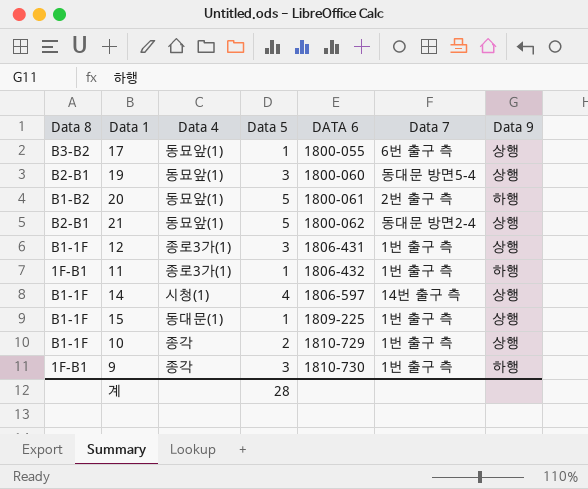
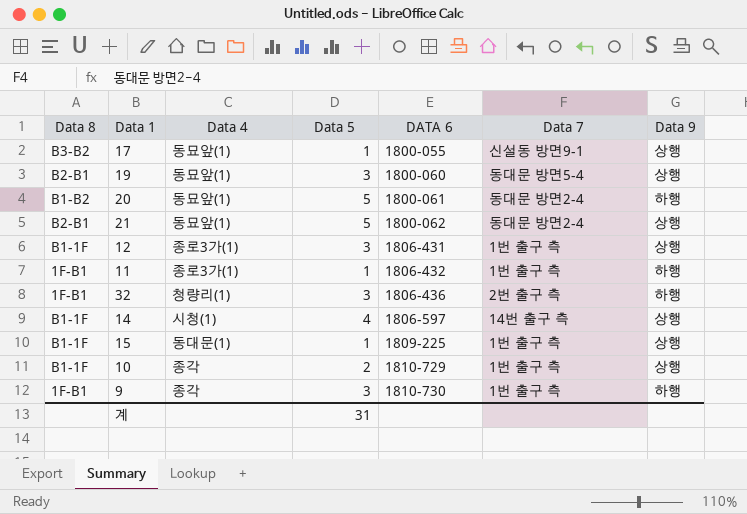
17 | Data 7: 6번 출구 측 -> 신설동 방면9-1
20 | Data 7: 2번 출구 측 -> 동대문 방면2-4
row 32: none -> 1F-B1 | 청량리(1) | 3 | 1806-436 | 2번 출구 측 | 하행
계 | Data 5: 28 -> 31

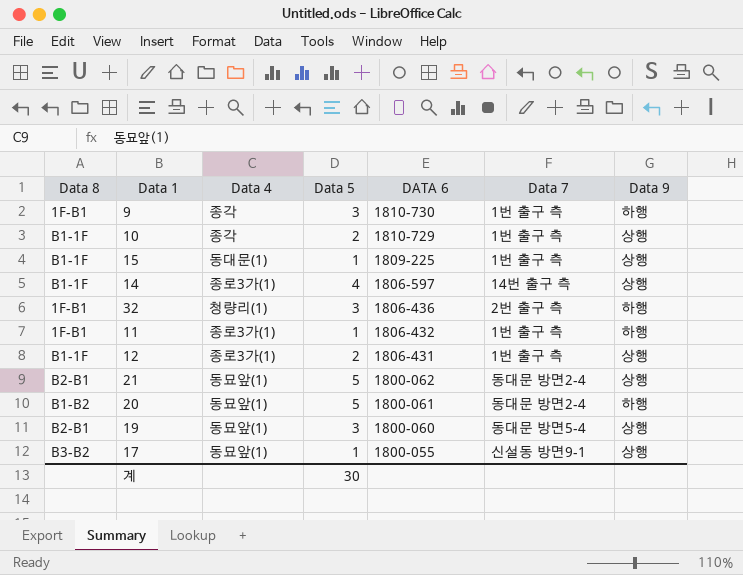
row order: DATA 6 ascending -> DATA 6 descending
14 | Data 4: 시청(1) -> 종로3가(1)
12 | Data 5: 3 -> 2
계 | Data 5: 31 -> 30

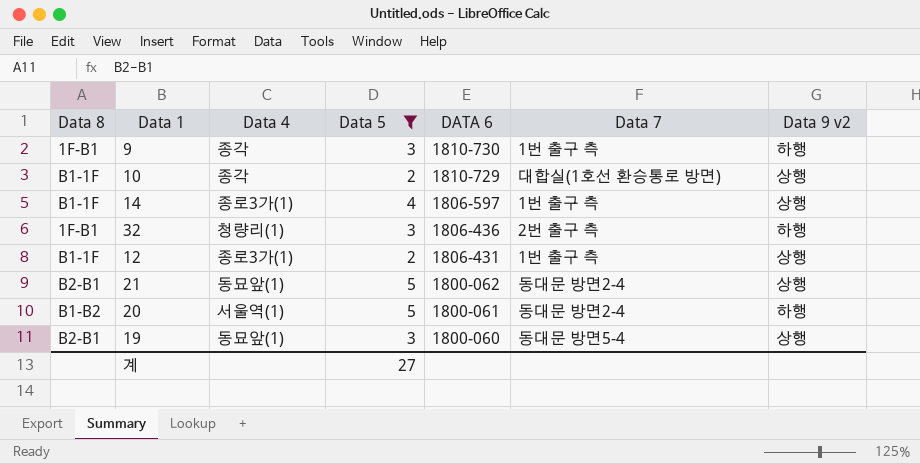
filter: none -> Data 5 != 1
column name: Data 9 -> Data 9 v2
10 | Data 7: 1번 출구 측 -> 대합실(1호선 환승통로 방면)
14 | Data 7: 14번 출구 측 -> 1번 출구 측
20 | Data 4: 동묘앞(1) -> 서울역(1)
계 | Data 5: 30 -> 27

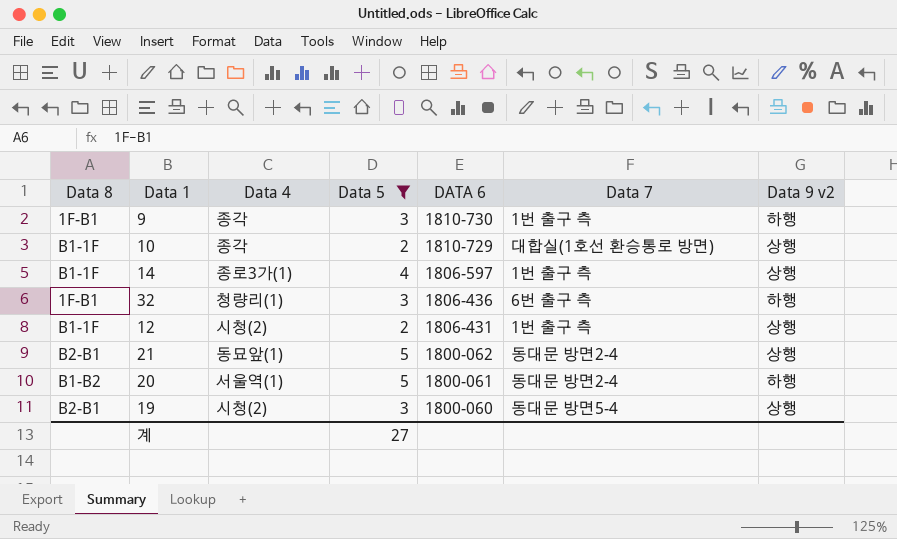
32 | Data 7: 2번 출구 측 -> 6번 출구 측
12 | Data 4: 종로3가(1) -> 시청(2)
19 | Data 4: 동묘앞(1) -> 시청(2)

